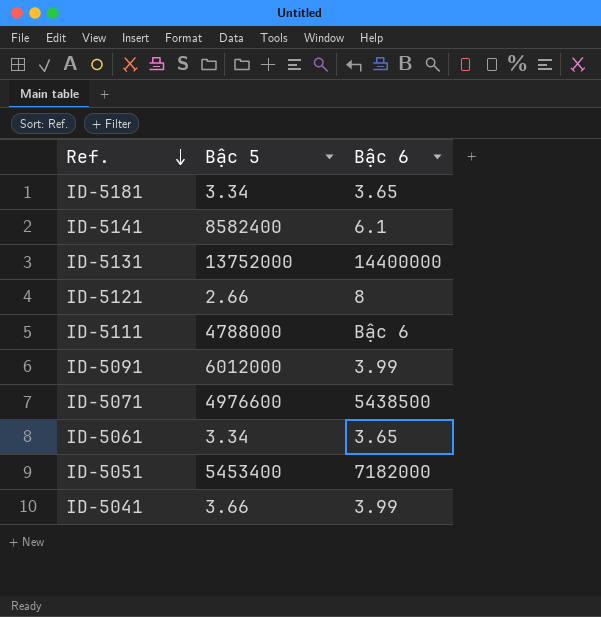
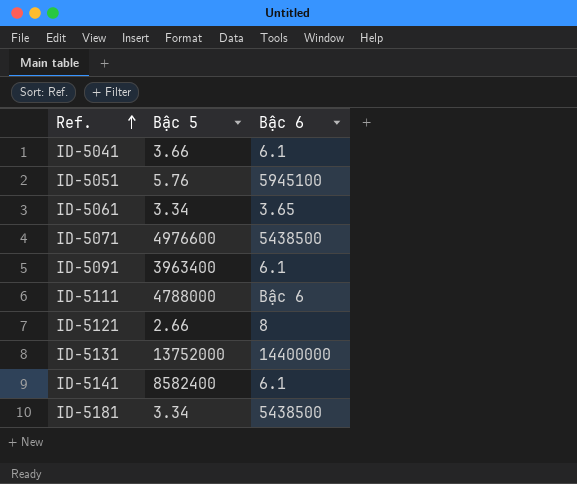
row order: Ref. descending -> Ref. ascending
ID-5041 | Bậc 6: 3.99 -> 6.1
ID-5051 | Bậc 5: 5453400 -> 5.76
ID-5051 | Bậc 6: 7182000 -> 5945100
ID-5091 | Bậc 5: 6012000 -> 3963400
ID-5091 | Bậc 6: 3.99 -> 6.1
ID-5181 | Bậc 6: 3.65 -> 5438500

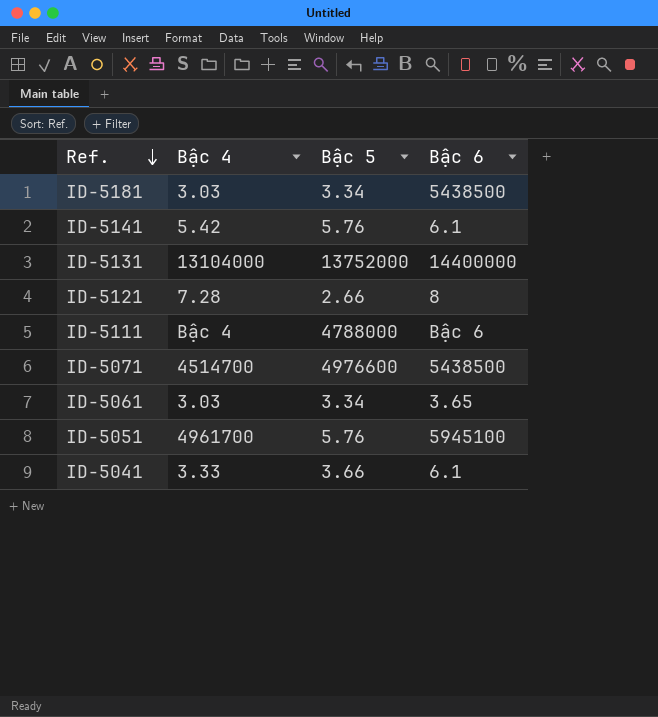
row order: Ref. ascending -> Ref. descending
column Bậc 4 | position: none -> 2
row ID-5091: 3963400 | 6.1 -> none
ID-5141 | Bậc 5: 8582400 -> 5.76

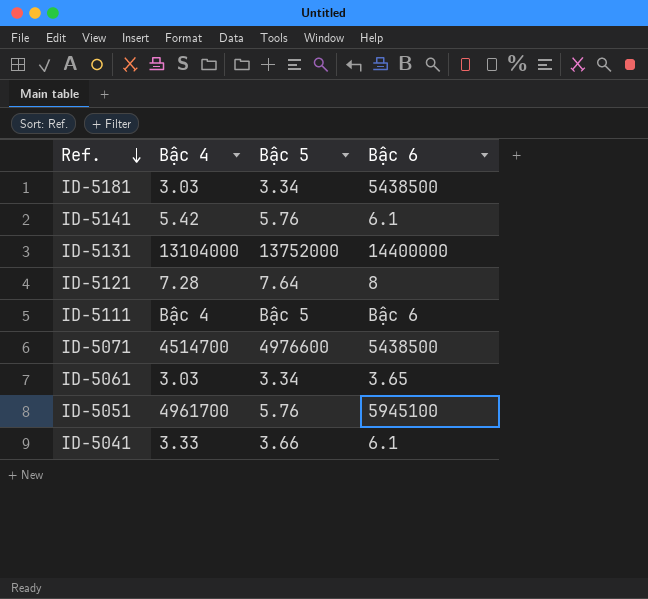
ID-5121 | Bậc 5: 2.66 -> 7.64
ID-5111 | Bậc 5: 4788000 -> Bậc 5

